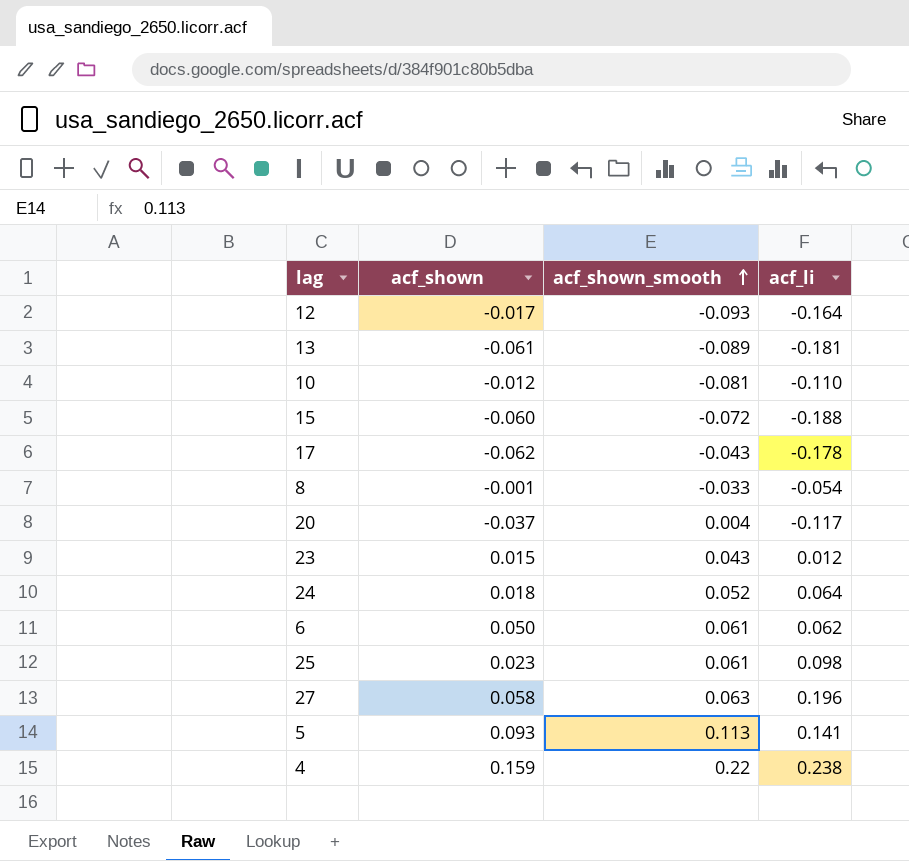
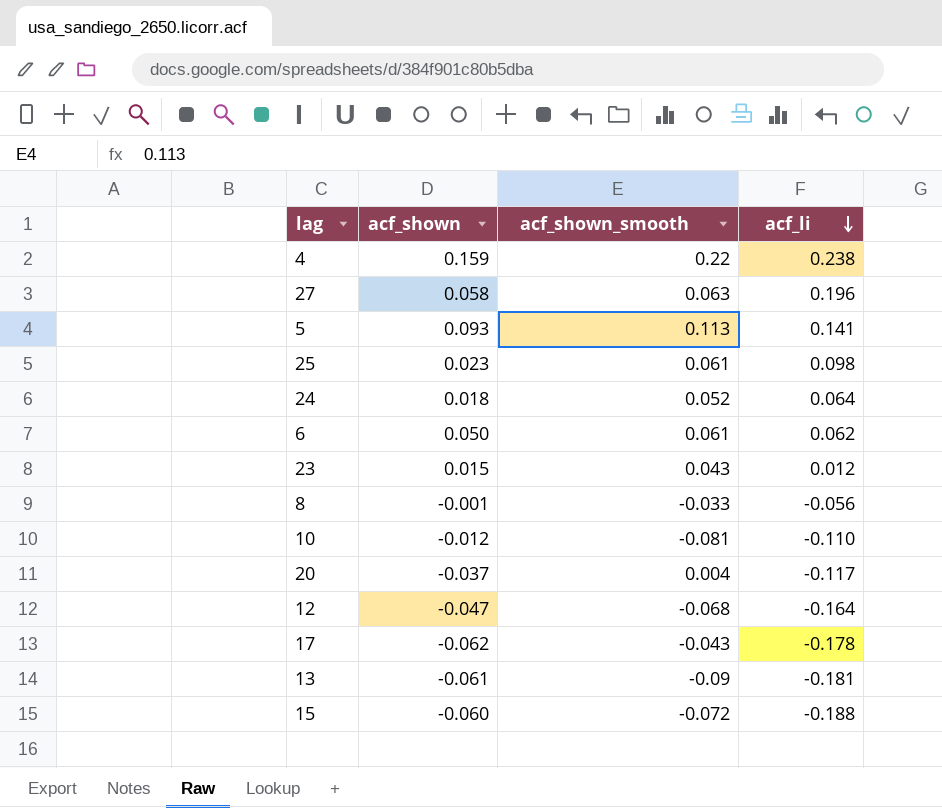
row order: acf_shown_smooth ascending -> acf_li descending
8 | acf_li: -0.054 -> -0.056
12 | acf_shown: -0.017 -> -0.047
12 | acf_shown_smooth: -0.093 -> -0.068
13 | acf_shown_smooth: -0.089 -> -0.09

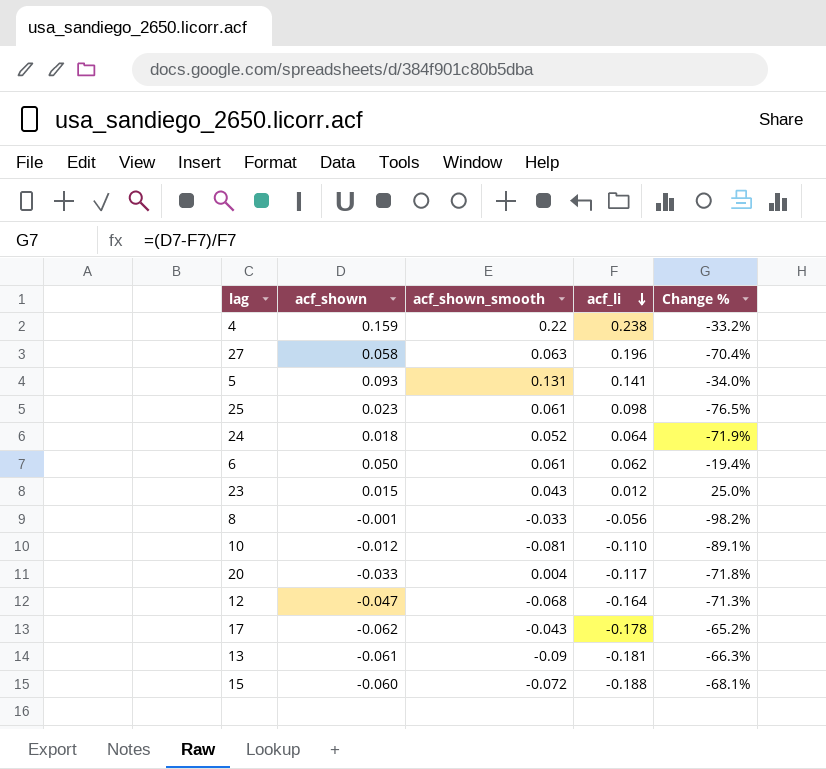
column Change % | formula: none -> ([acf_shown] - [acf_li]) / [acf_li]
5 | acf_shown_smooth: 0.113 -> 0.131
20 | acf_shown: -0.037 -> -0.033

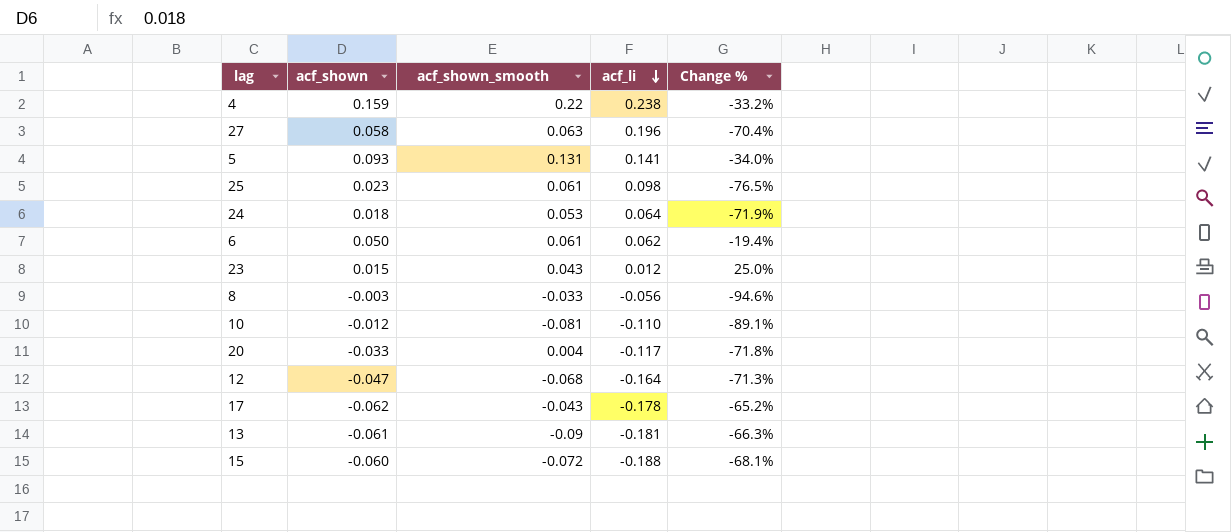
24 | acf_shown_smooth: 0.052 -> 0.053
8 | acf_shown: -0.001 -> -0.003
8 | Change %: -98.2% -> -94.6%

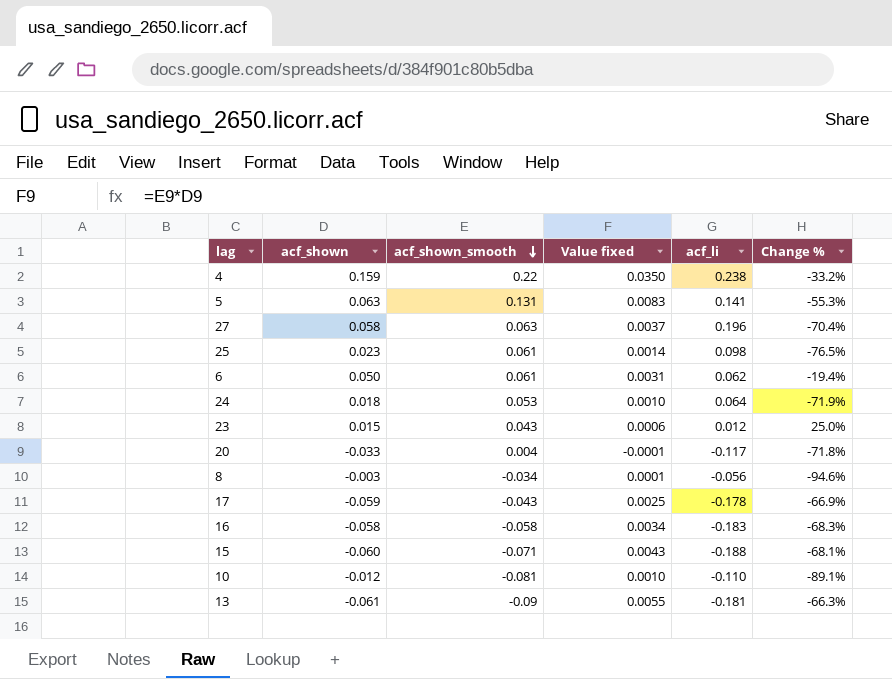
row order: acf_li descending -> acf_shown_smooth descending
column Value fixed | formula: none -> [acf_shown] * [acf_shown_smooth]
row 12: -0.047 | -0.068 | -0.164 | -71.3% -> none
5 | acf_shown: 0.093 -> 0.063
5 | Change %: -34.0% -> -55.3%
8 | acf_shown_smooth: -0.033 -> -0.034
17 | acf_shown: -0.062 -> -0.059
17 | Change %: -65.2% -> -66.9%
row 16: none -> -0.058 | -0.058 | 0.0034 | -0.183 | -68.3%
15 | acf_shown_smooth: -0.072 -> -0.071

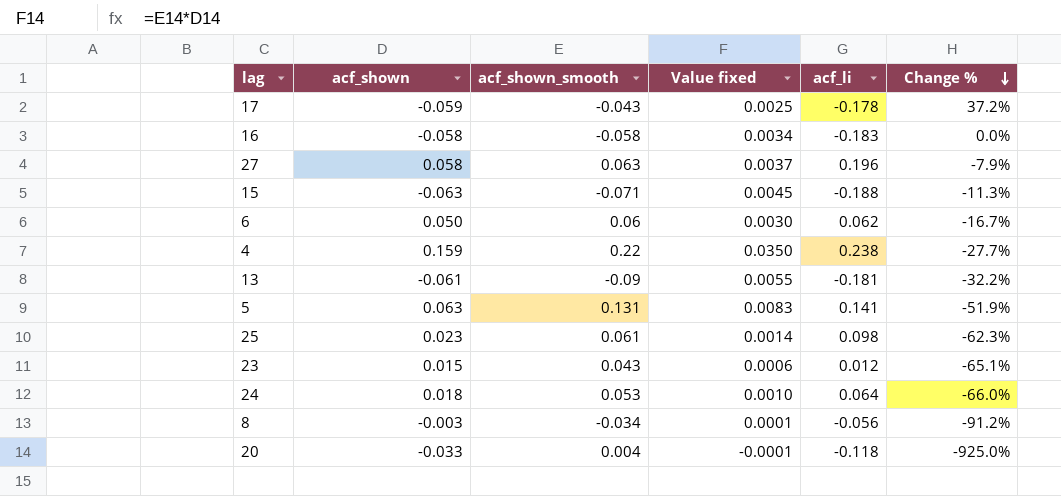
row order: acf_shown_smooth descending -> Change % descending
column Change % | formula: ([acf_shown] - [acf_li]) / [acf_li] -> ([acf_shown] - [acf_shown_smooth]) / [acf_shown_smooth]
row 10: -0.012 | -0.081 | 0.0010 | -0.110 | -89.1% -> none
15 | acf_shown: -0.060 -> -0.063
15 | Value fixed: 0.0043 -> 0.0045
6 | acf_shown_smooth: 0.061 -> 0.06
6 | Value fixed: 0.0031 -> 0.0030
20 | acf_li: -0.117 -> -0.118

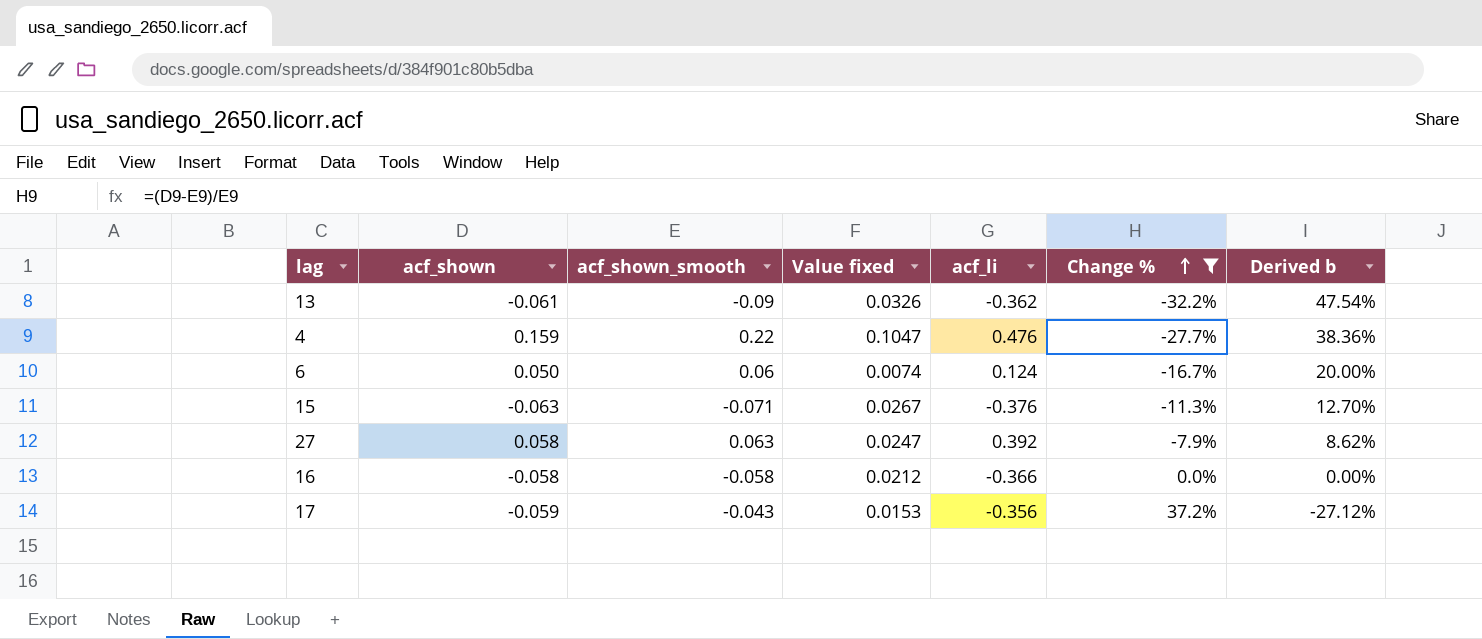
filter: none -> Change % >= -32.2%
row order: Change % descending -> Change % ascending
column Value fixed | formula: [acf_shown] * [acf_shown_smooth] -> [acf_shown_smooth] * [acf_li]
column Derived b | formula: none -> ([acf_shown_smooth] - [acf_shown]) / [acf_shown]
13 | acf_li: -0.181 -> -0.362
4 | acf_li: 0.238 -> 0.476
6 | acf_li: 0.062 -> 0.124
15 | acf_li: -0.188 -> -0.376
27 | acf_li: 0.196 -> 0.392
16 | acf_li: -0.183 -> -0.366
17 | acf_li: -0.178 -> -0.356

